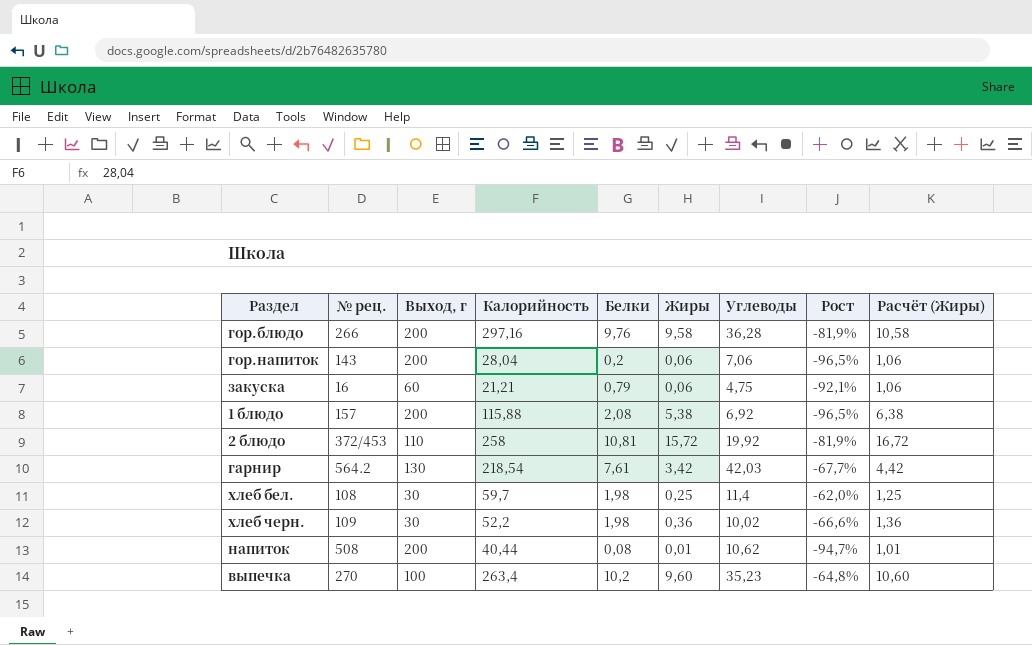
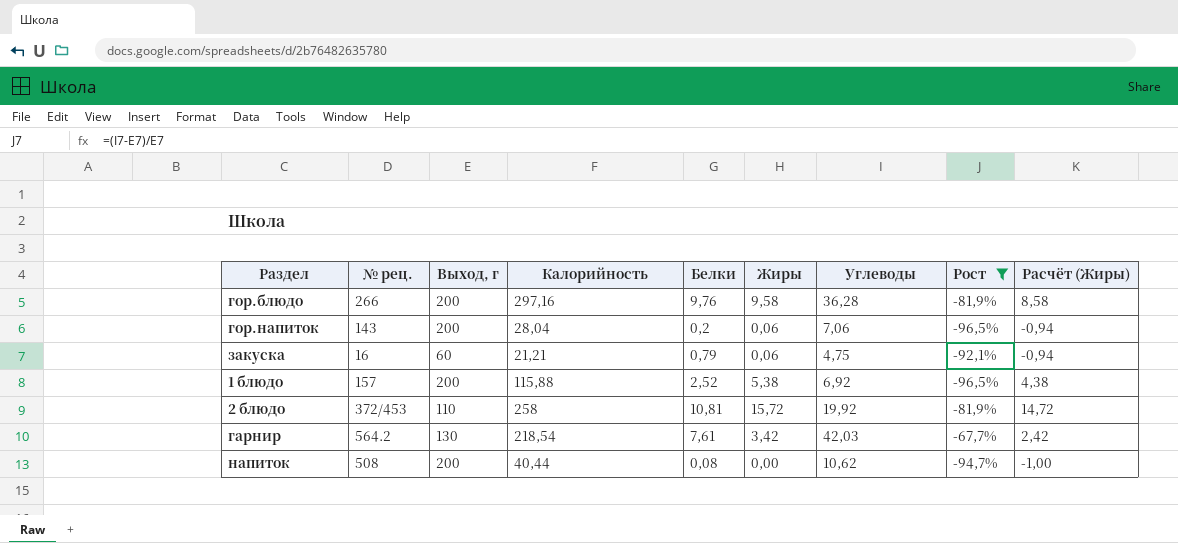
filter: none -> Рост <= -67,7%
column Расчёт (Жиры) | formula: [Жиры] + 1 -> [Жиры] - 1
1 блюдо | Белки: 2,08 -> 2,52
напиток | Жиры: 0,01 -> 0,00

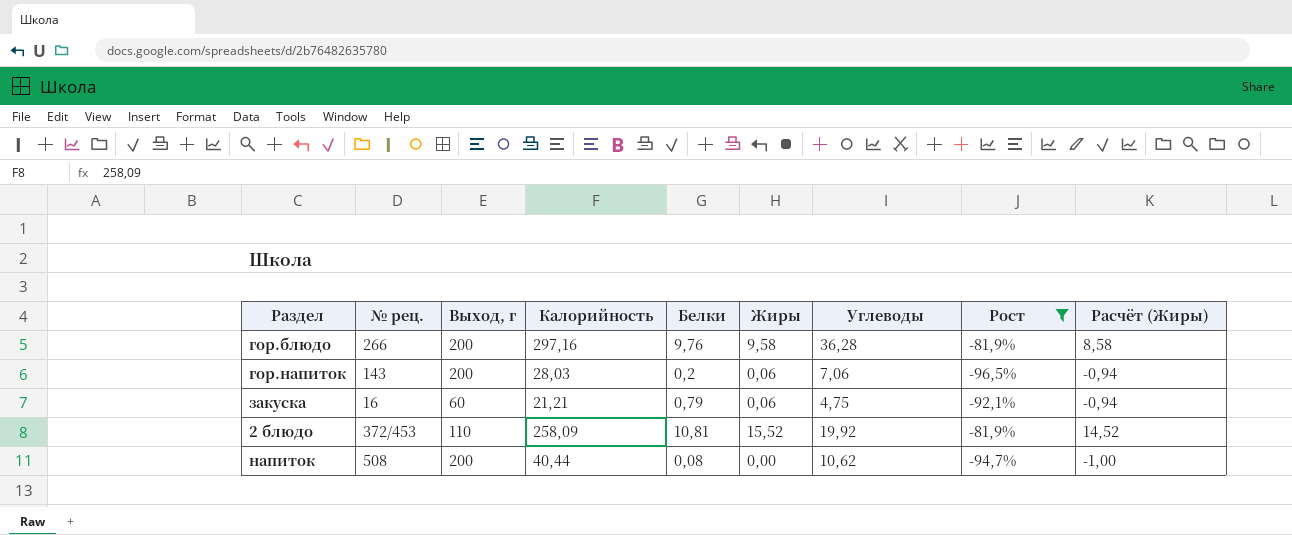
row 1 блюдо: 157 | 200 | 115,88 | 2,52 | 5,38 | 6,92 | -96,5% | 4,38 -> none
row гарнир: 564.2 | 130 | 218,54 | 7,61 | 3,42 | 42,03 | -67,7% | 2,42 -> none
гор.напиток | Калорийность: 28,04 -> 28,03
2 блюдо | Калорийность: 258 -> 258,09
2 блюдо | Жиры: 15,72 -> 15,52
2 блюдо | Расчёт (Жиры): 14,72 -> 14,52

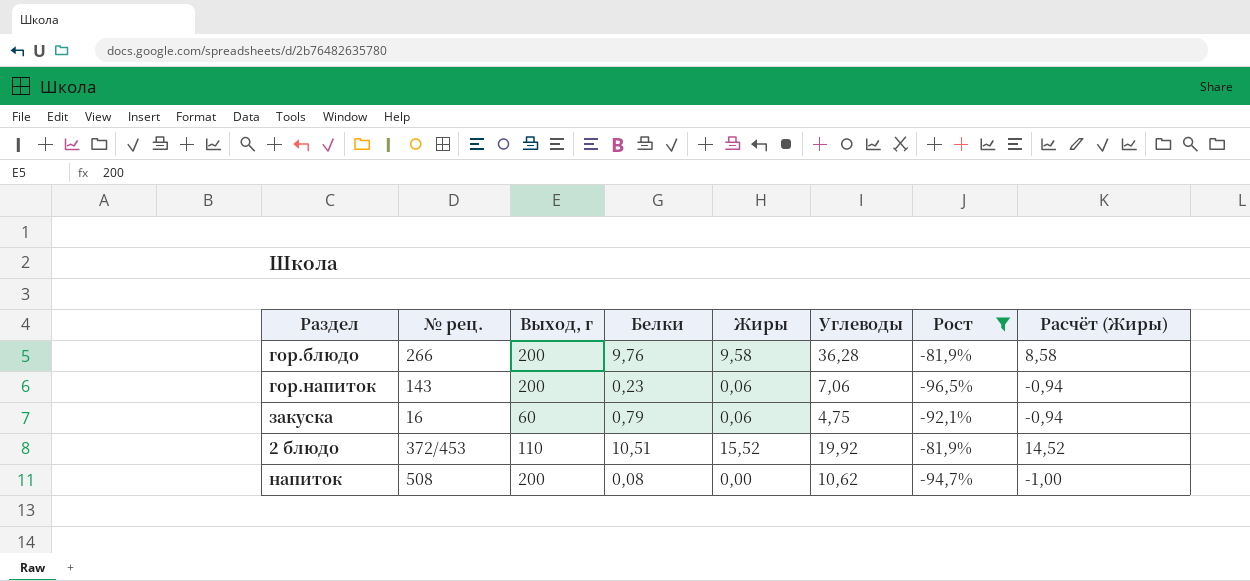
column Калорийность | position: 4 -> none
гор.напиток | Белки: 0,2 -> 0,23
2 блюдо | Белки: 10,81 -> 10,51

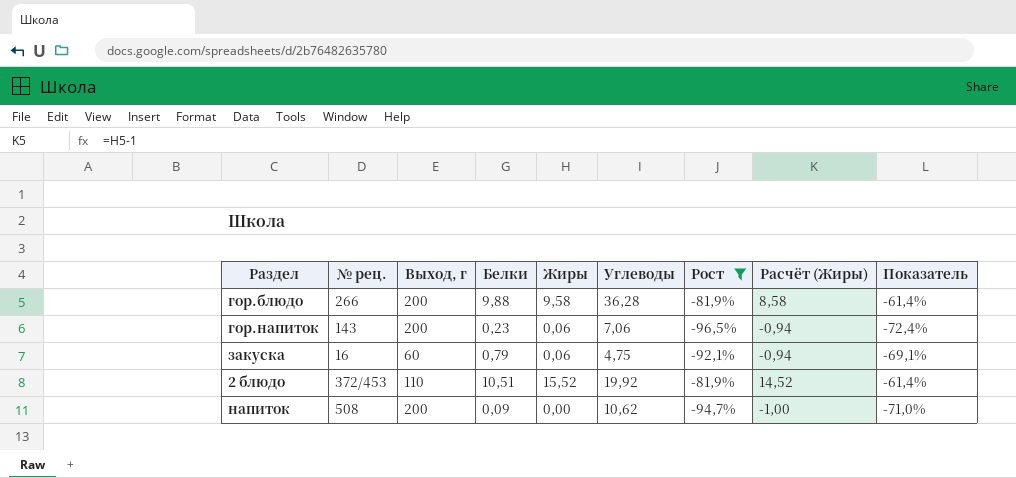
column Показатель | formula: none -> [Рост] * 0,75
гор.блюдо | Белки: 9,76 -> 9,88
напиток | Белки: 0,08 -> 0,09

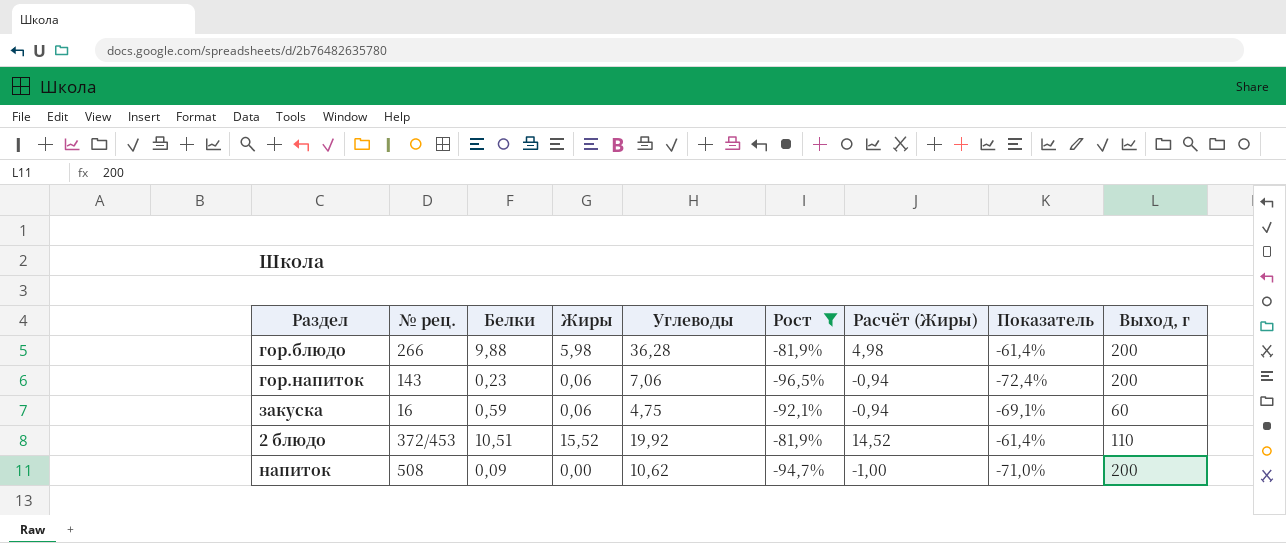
column Выход, г | position: 3 -> 9
гор.блюдо | Жиры: 9,58 -> 5,98
гор.блюдо | Расчёт (Жиры): 8,58 -> 4,98
закуска | Белки: 0,79 -> 0,59

